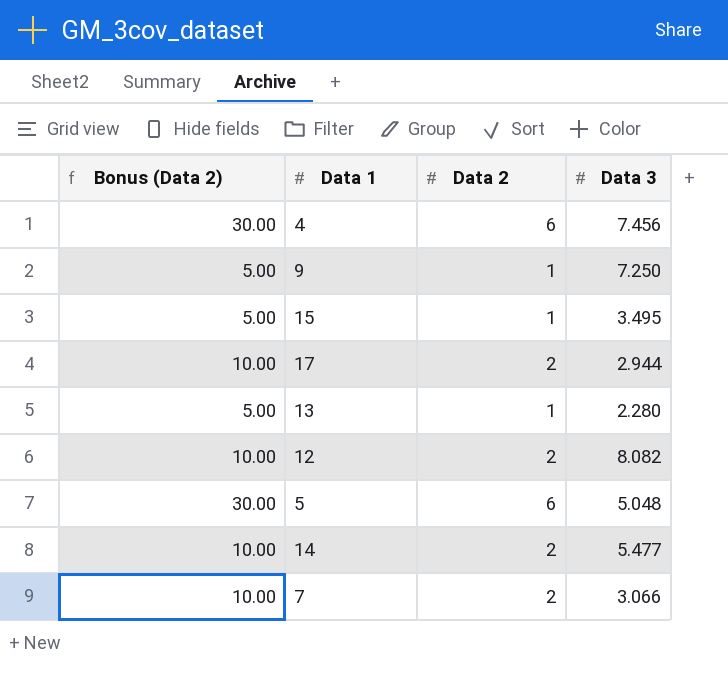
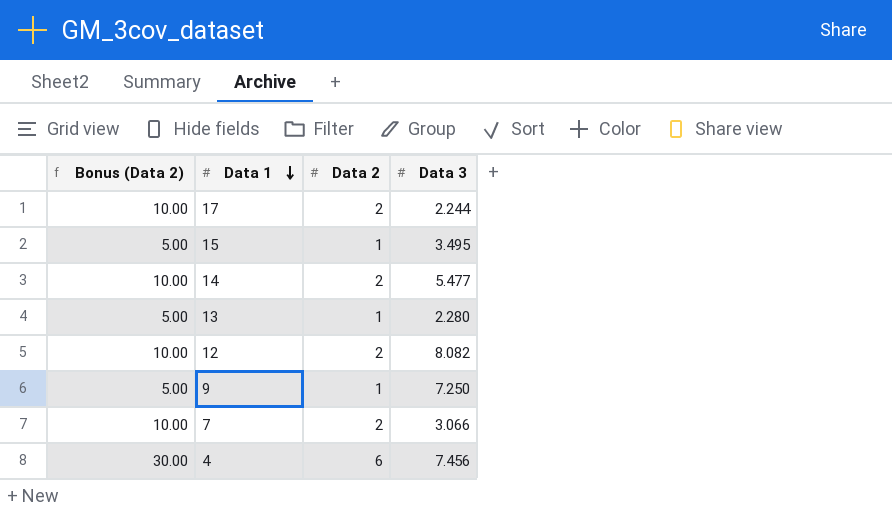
row order: none -> Data 1 descending
row 5: 30.00 | 6 | 5.048 -> none
17 | Data 3: 2.944 -> 2.244

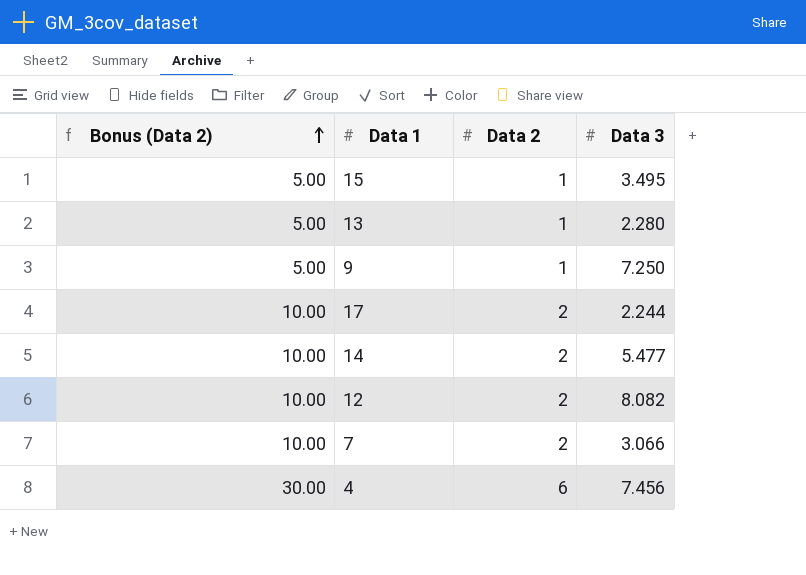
row order: Data 1 descending -> Bonus (Data 2) ascending

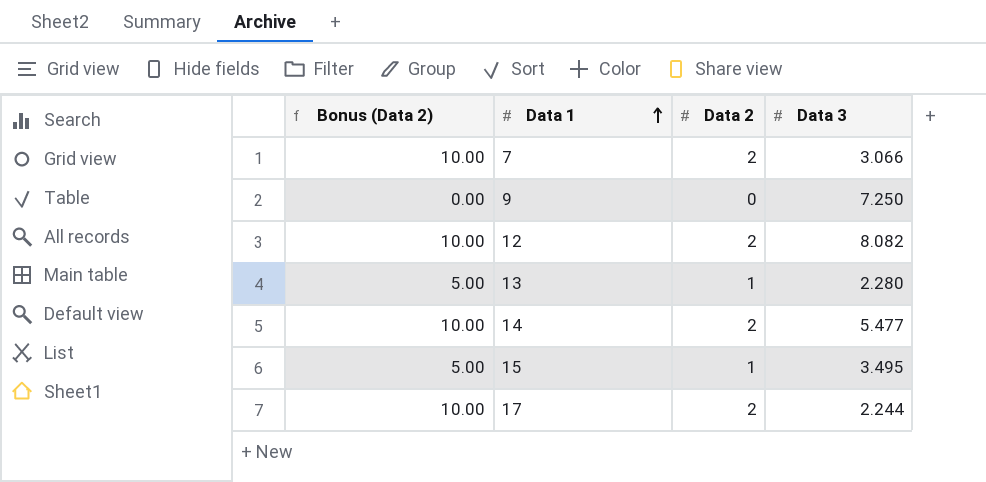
row order: Bonus (Data 2) ascending -> Data 1 ascending
row 4: 30.00 | 6 | 7.456 -> none
9 | Bonus (Data 2): 5.00 -> 0.00
9 | Data 2: 1 -> 0

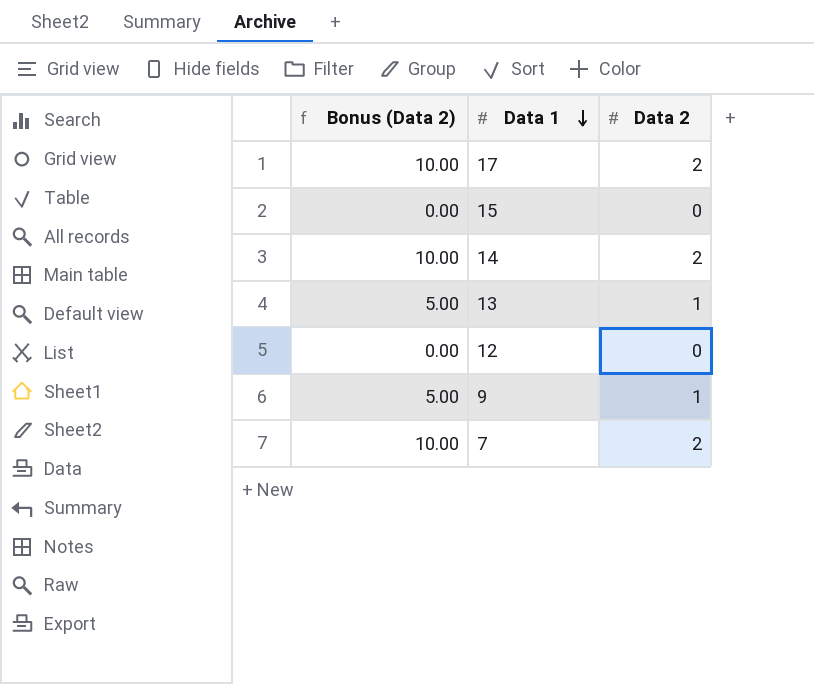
row order: Data 1 ascending -> Data 1 descending
column Data 3 | position: 4 -> none
15 | Bonus (Data 2): 5.00 -> 0.00
15 | Data 2: 1 -> 0
12 | Bonus (Data 2): 10.00 -> 0.00
12 | Data 2: 2 -> 0
9 | Bonus (Data 2): 0.00 -> 5.00
9 | Data 2: 0 -> 1

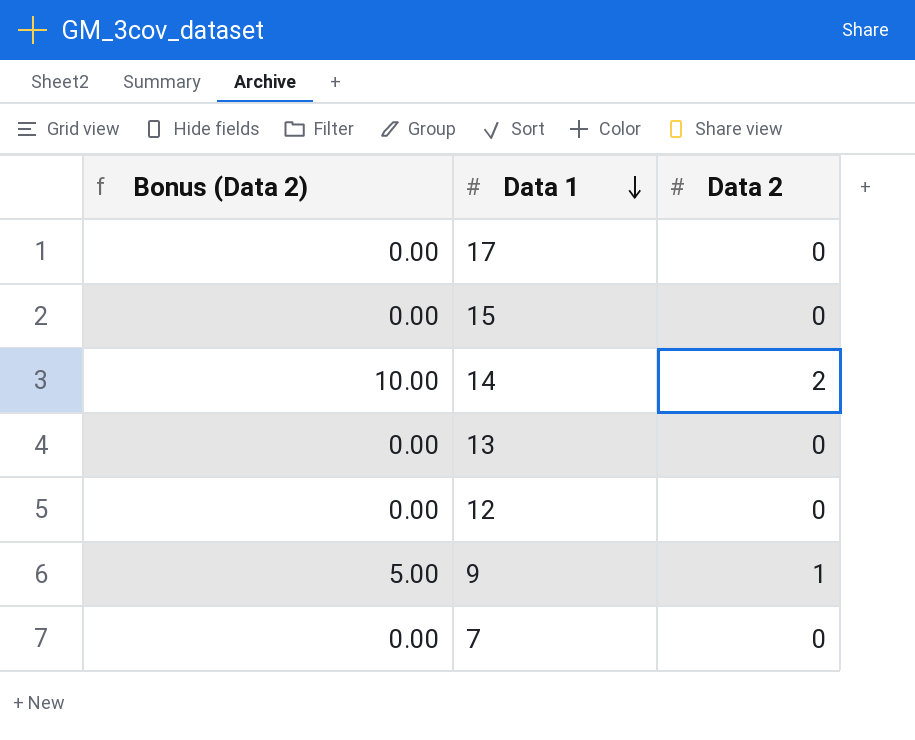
17 | Bonus (Data 2): 10.00 -> 0.00
17 | Data 2: 2 -> 0
13 | Bonus (Data 2): 5.00 -> 0.00
13 | Data 2: 1 -> 0
7 | Bonus (Data 2): 10.00 -> 0.00
7 | Data 2: 2 -> 0

